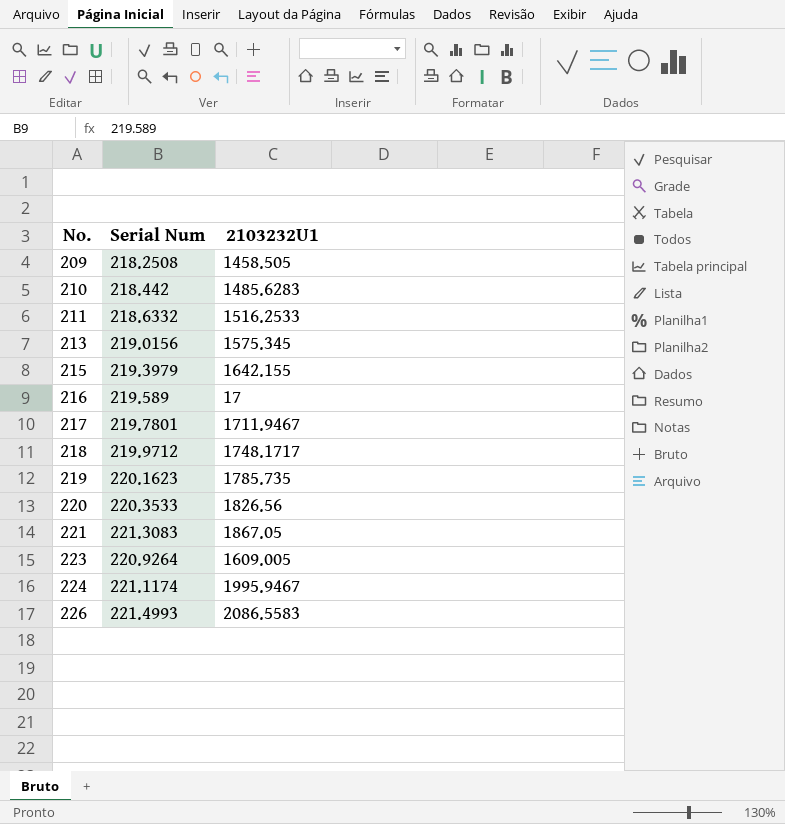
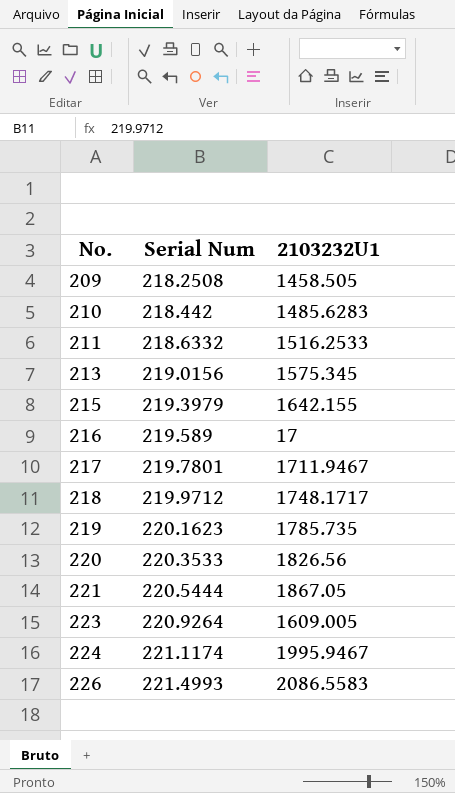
221 | Serial Num: 221.3083 -> 220.5444

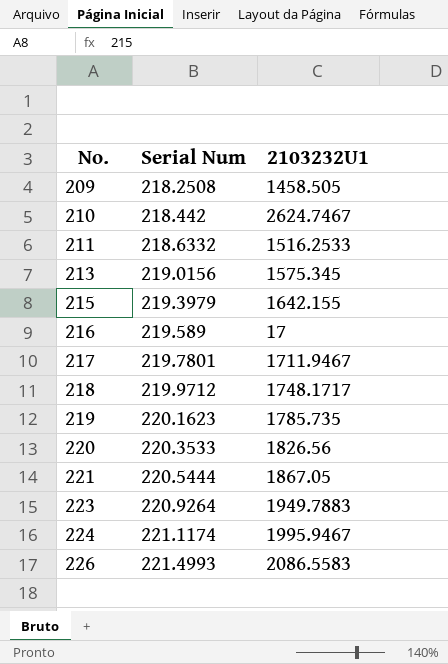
210 | 2103232U1: 1485.6283 -> 2624.7467
223 | 2103232U1: 1609.005 -> 1949.7883

